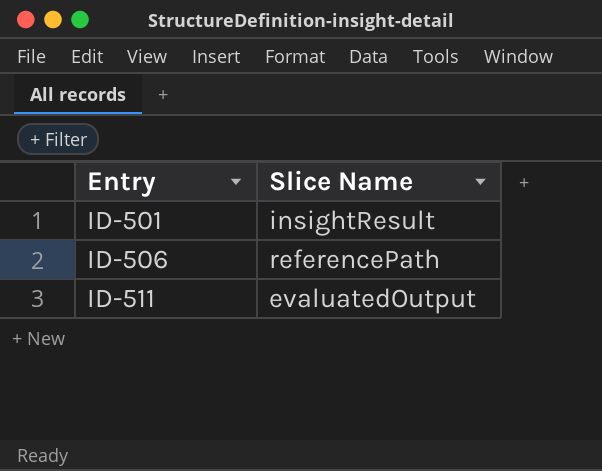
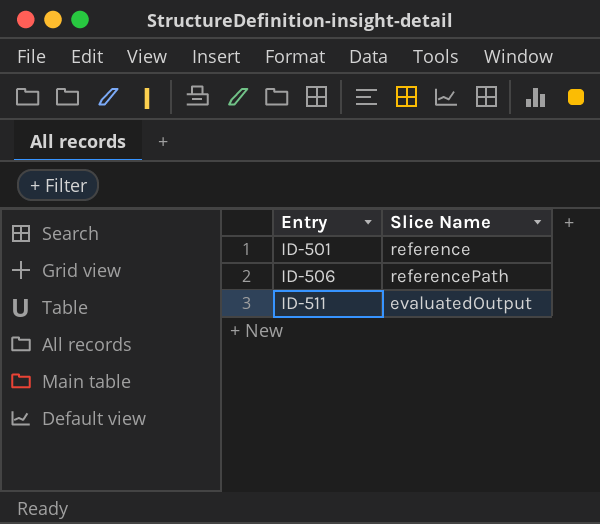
ID-501 | Slice Name: insightResult -> reference

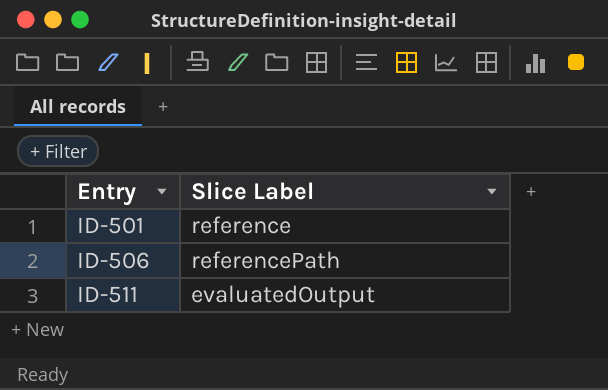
column name: Slice Name -> Slice Label

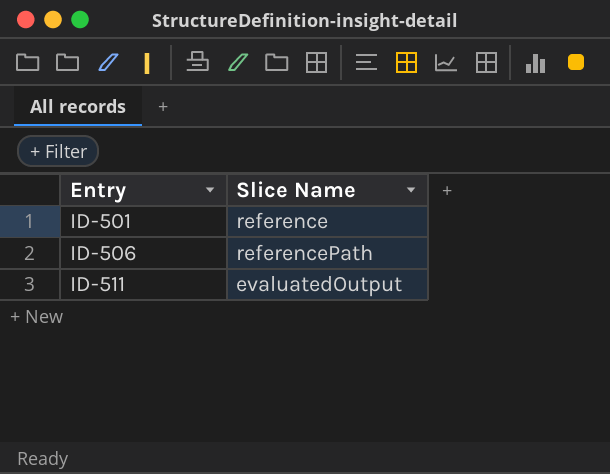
column name: Slice Label -> Slice Name

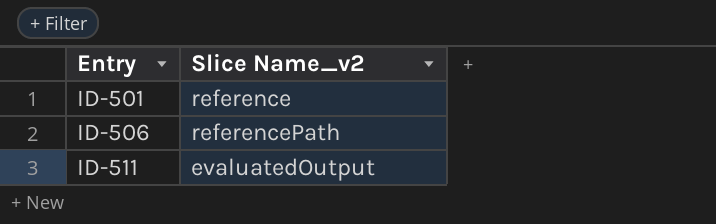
column name: Slice Name -> Slice Name_v2

